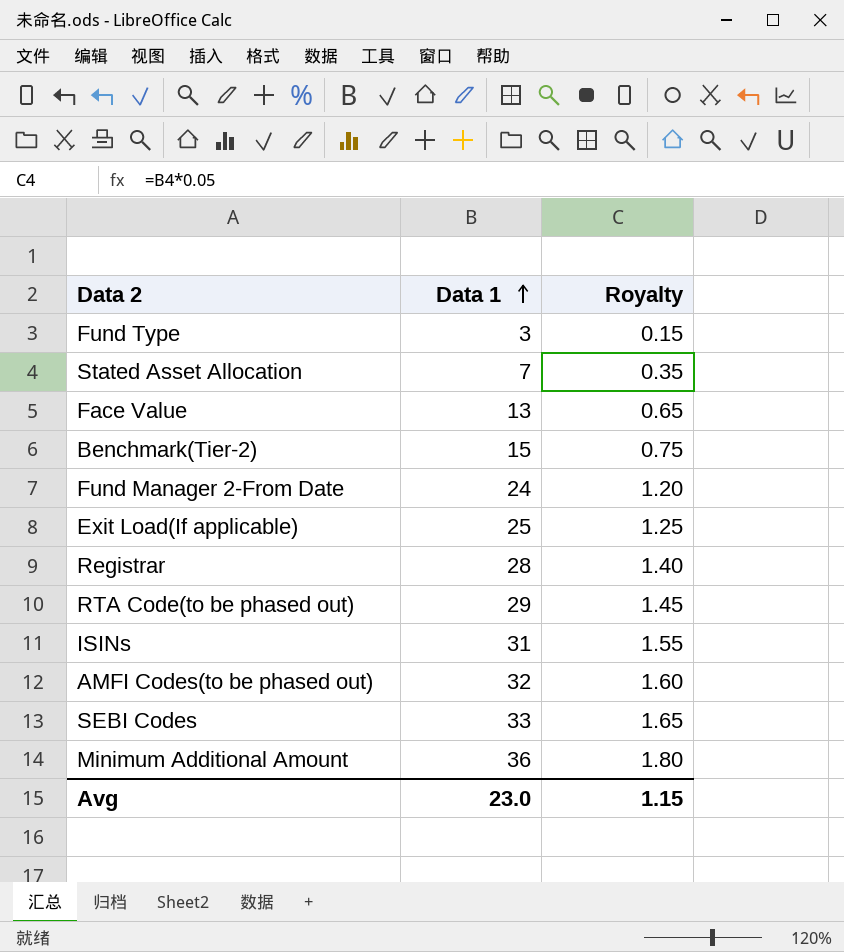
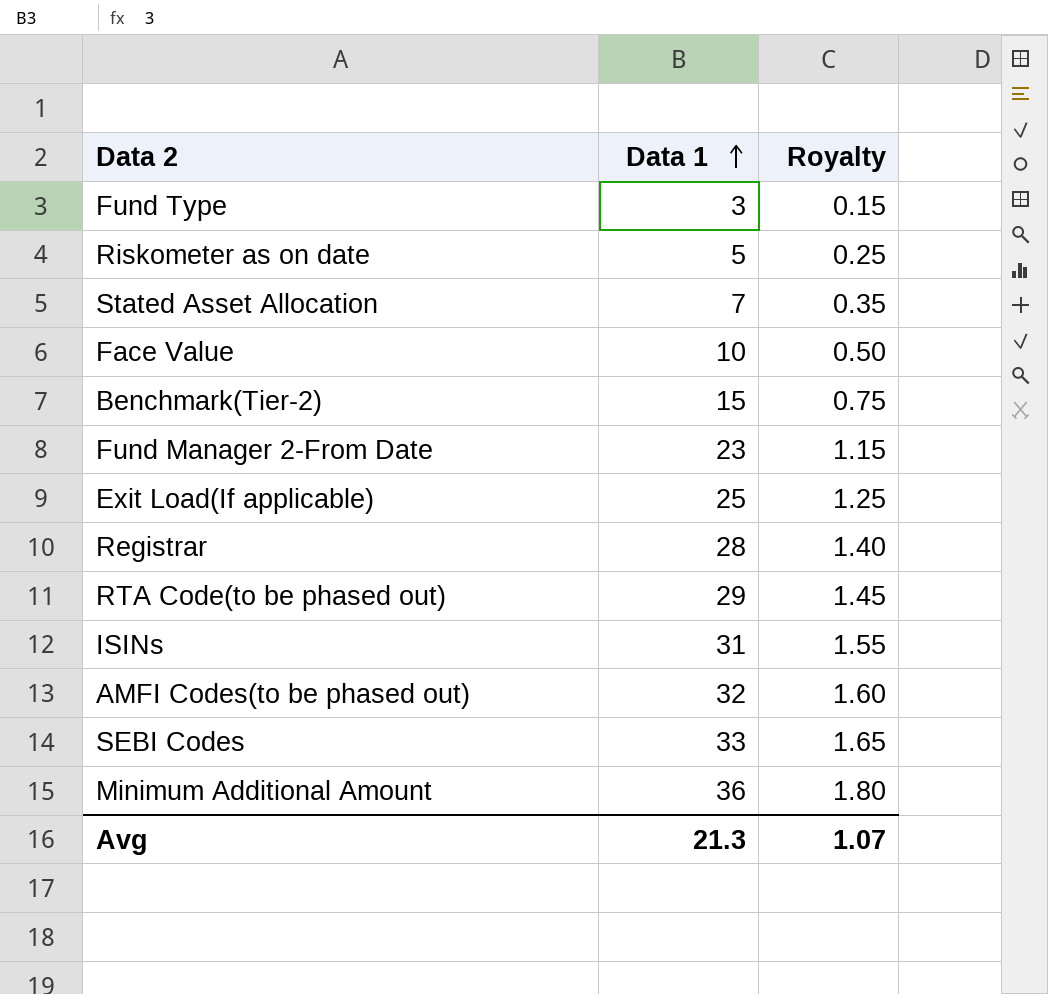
row Riskometer as on date: none -> 5 | 0.25
Face Value | Data 1: 13 -> 10
Face Value | Royalty: 0.65 -> 0.50
Fund Manager 2-From Date | Data 1: 24 -> 23
Fund Manager 2-From Date | Royalty: 1.20 -> 1.15
Avg | Data 1: 23.0 -> 21.3
Avg | Royalty: 1.15 -> 1.07

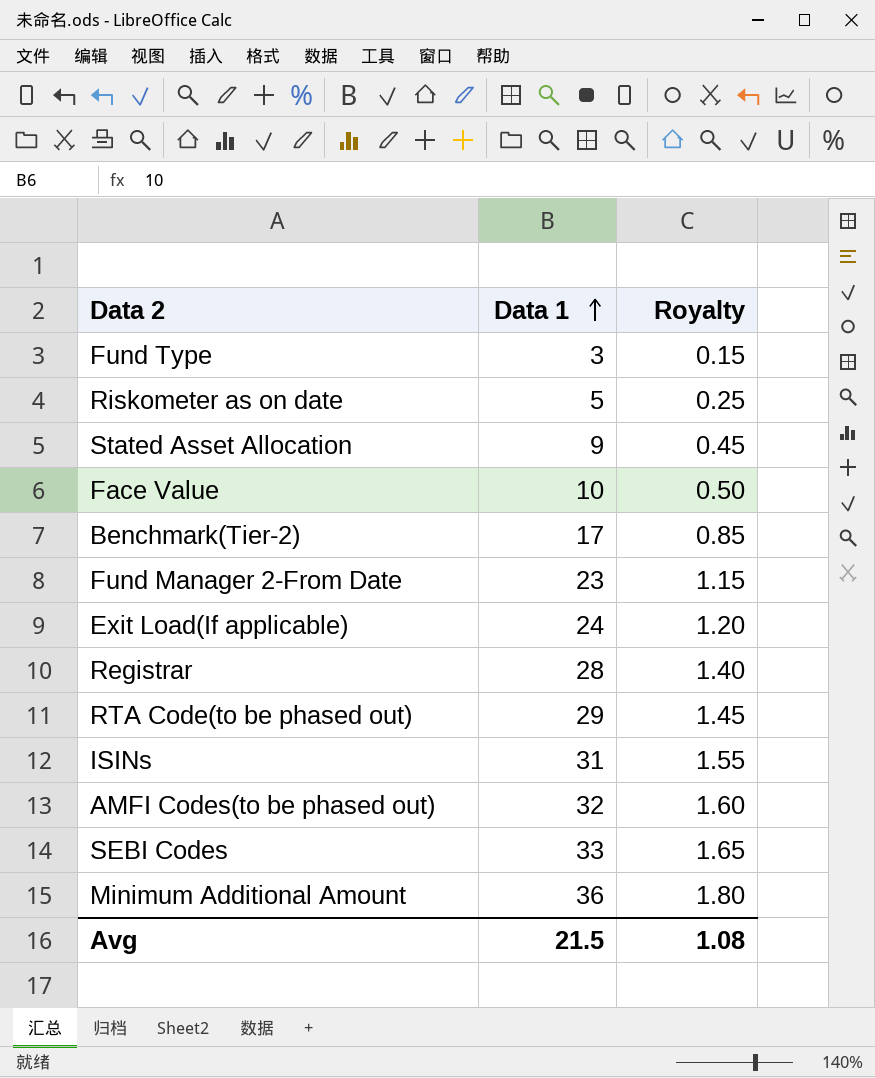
Stated Asset Allocation | Data 1: 7 -> 9
Stated Asset Allocation | Royalty: 0.35 -> 0.45
Benchmark(Tier-2) | Data 1: 15 -> 17
Benchmark(Tier-2) | Royalty: 0.75 -> 0.85
Exit Load(If applicable) | Data 1: 25 -> 24
Exit Load(If applicable) | Royalty: 1.25 -> 1.20
Avg | Data 1: 21.3 -> 21.5
Avg | Royalty: 1.07 -> 1.08

